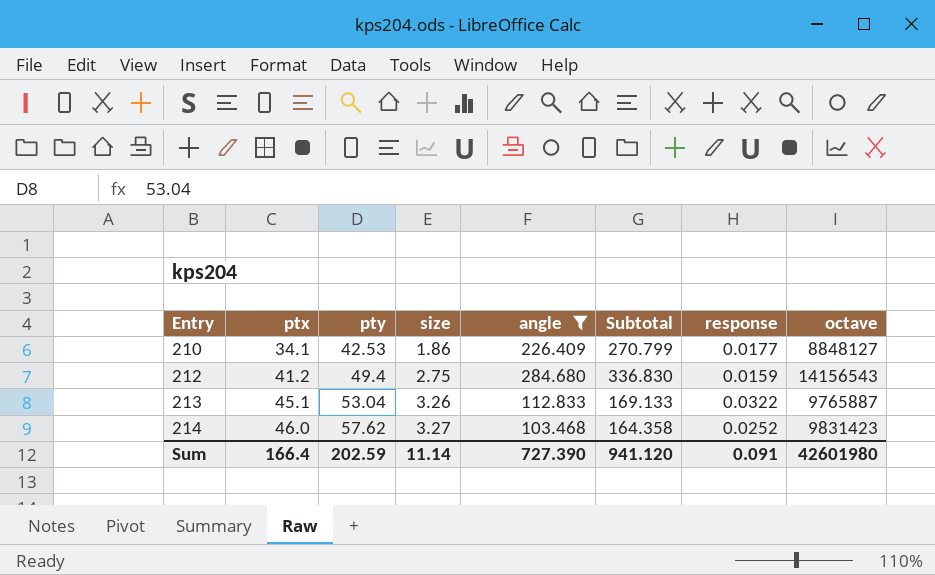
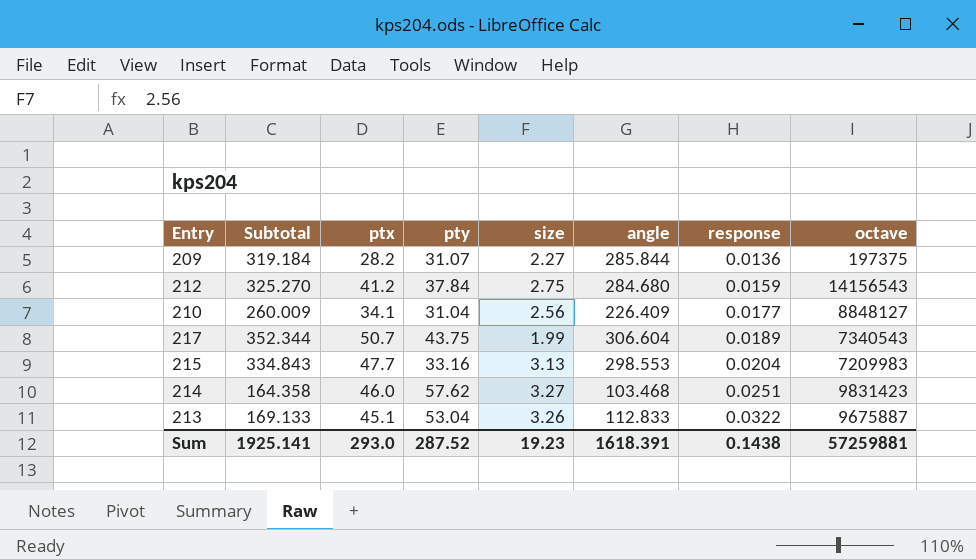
filter: angle <= 284.680 -> none
row order: Entry ascending -> response ascending
column Subtotal | position: 6 -> 2
212 | Subtotal: 336.830 -> 325.270
212 | pty: 49.4 -> 37.84
210 | Subtotal: 270.799 -> 260.009
210 | pty: 42.53 -> 31.04
210 | size: 1.86 -> 2.56
214 | response: 0.0252 -> 0.0251
213 | octave: 9765887 -> 9675887
Sum | Subtotal: 941.120 -> 1925.141
Sum | ptx: 166.4 -> 293.0
Sum | pty: 202.59 -> 287.52
Sum | size: 11.14 -> 19.23
Sum | angle: 727.390 -> 1618.391
Sum | response: 0.091 -> 0.1438
Sum | octave: 42601980 -> 57259881

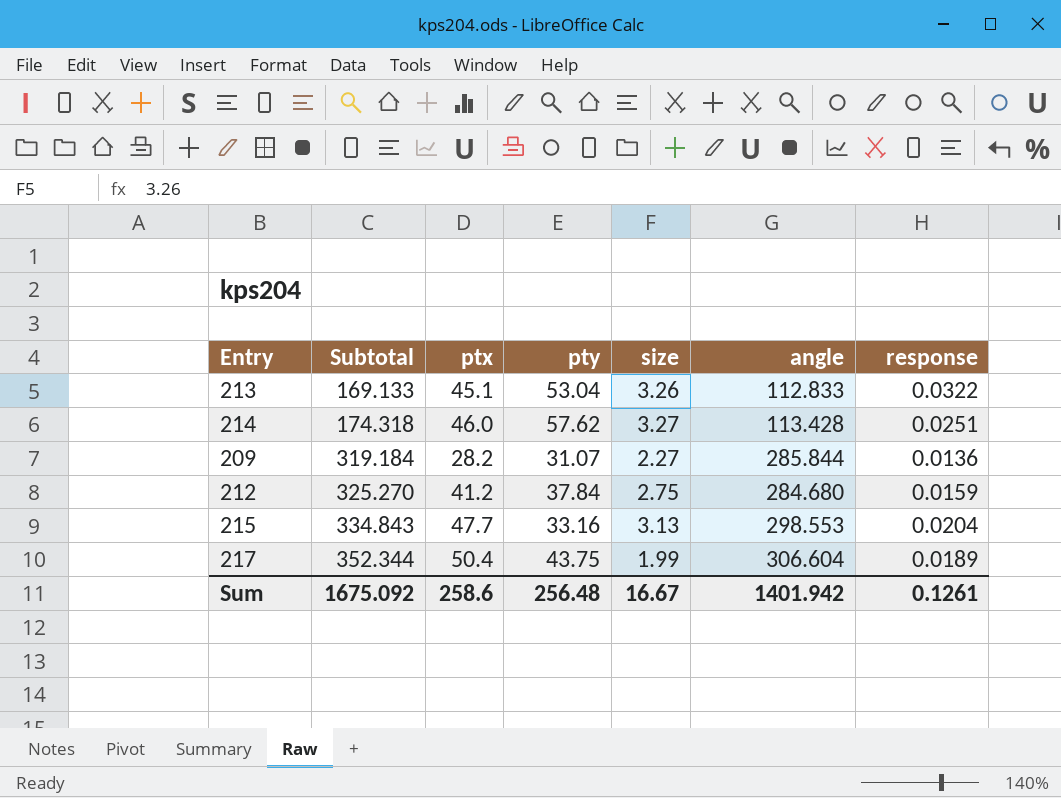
row order: response ascending -> Subtotal ascending
column octave | position: 8 -> none
row 210: 260.009 | 34.1 | 31.04 | 2.56 | 226.409 | 0.0177 | 8848127 -> none
214 | Subtotal: 164.358 -> 174.318
214 | angle: 103.468 -> 113.428
217 | ptx: 50.7 -> 50.4
Sum | Subtotal: 1925.141 -> 1675.092
Sum | ptx: 293.0 -> 258.6
Sum | pty: 287.52 -> 256.48
Sum | size: 19.23 -> 16.67
Sum | angle: 1618.391 -> 1401.942
Sum | response: 0.1438 -> 0.1261

